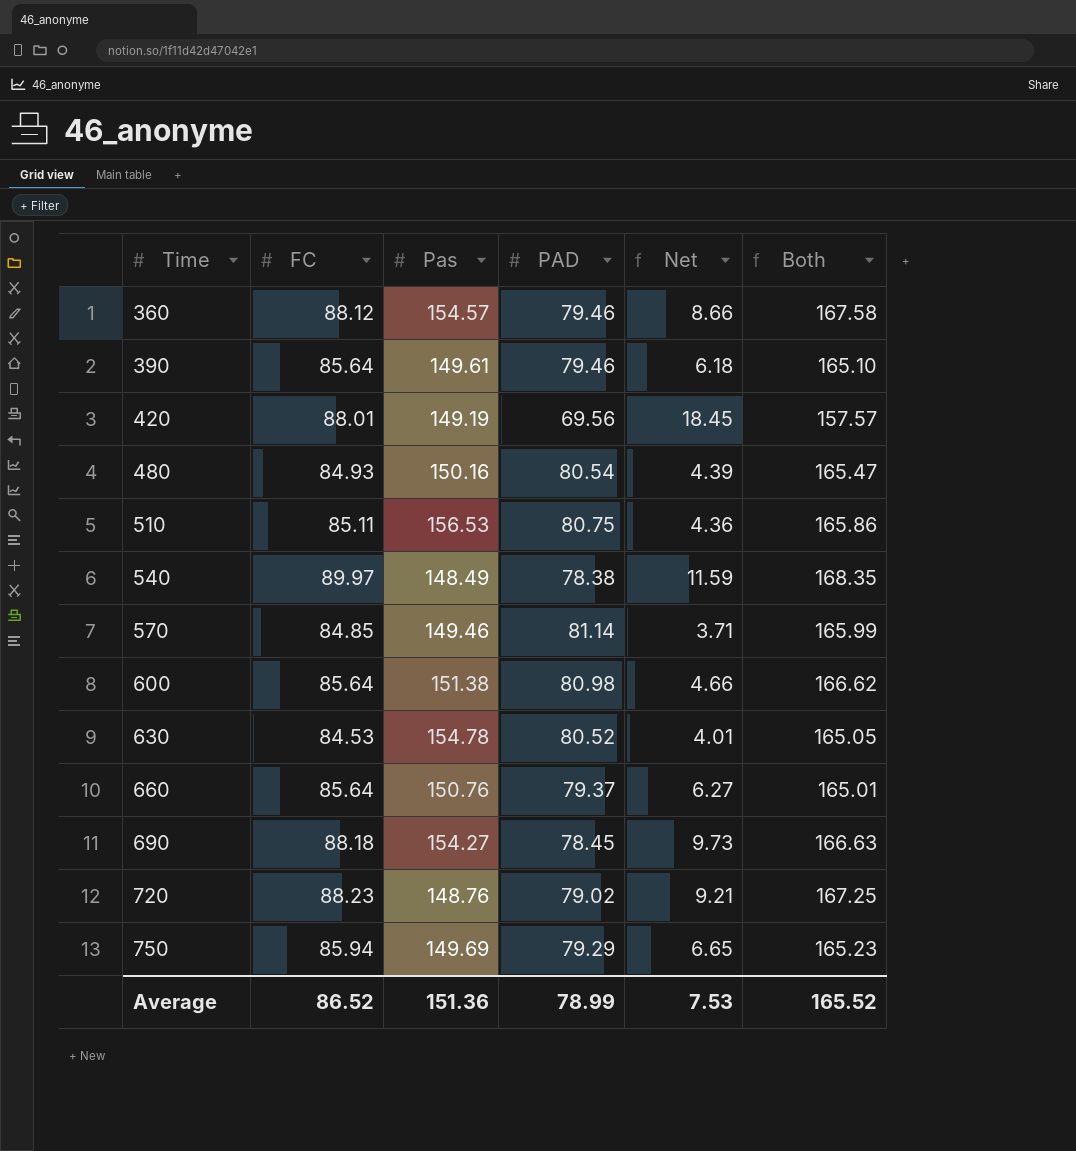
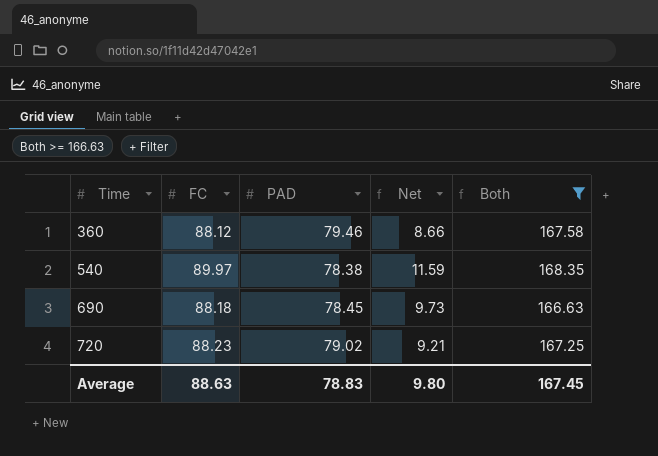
filter: none -> Both >= 166.63
column Pas | position: 3 -> none
Average | FC: 86.52 -> 88.63
Average | PAD: 78.99 -> 78.83
Average | Net: 7.53 -> 9.80
Average | Both: 165.52 -> 167.45

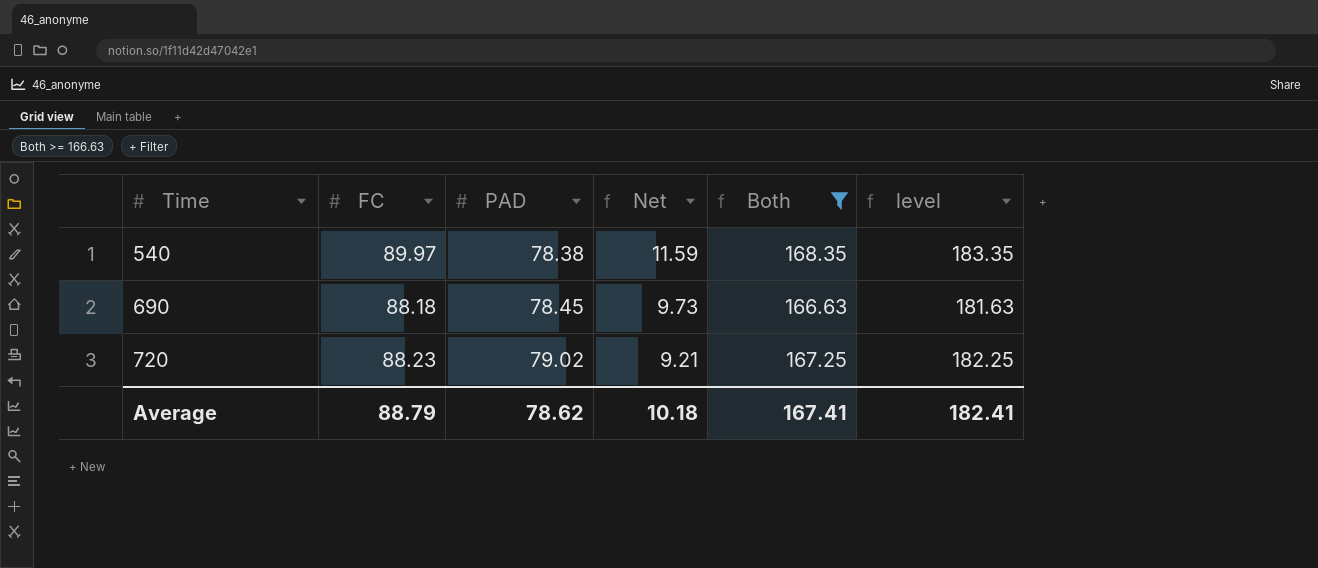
column level | formula: none -> [Both] + 15
row 360: 88.12 | 79.46 | 8.66 | 167.58 -> none
Average | FC: 88.63 -> 88.79
Average | PAD: 78.83 -> 78.62
Average | Net: 9.80 -> 10.18
Average | Both: 167.45 -> 167.41

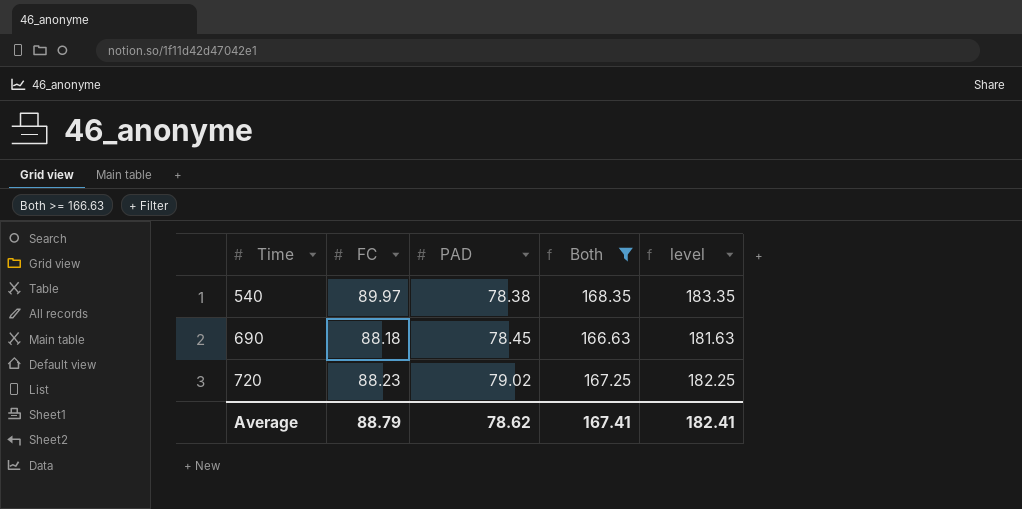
column Net | formula: [FC] - [PAD] -> none

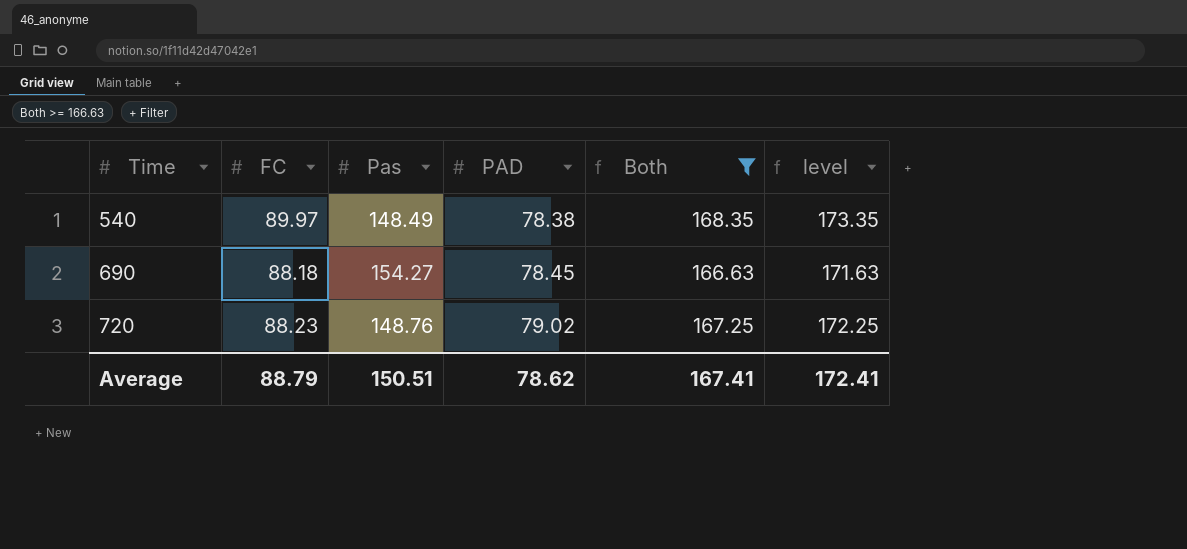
column Pas | position: none -> 3
column level | formula: [Both] + 15 -> [Both] + 5
Average | level: 182.41 -> 172.41

